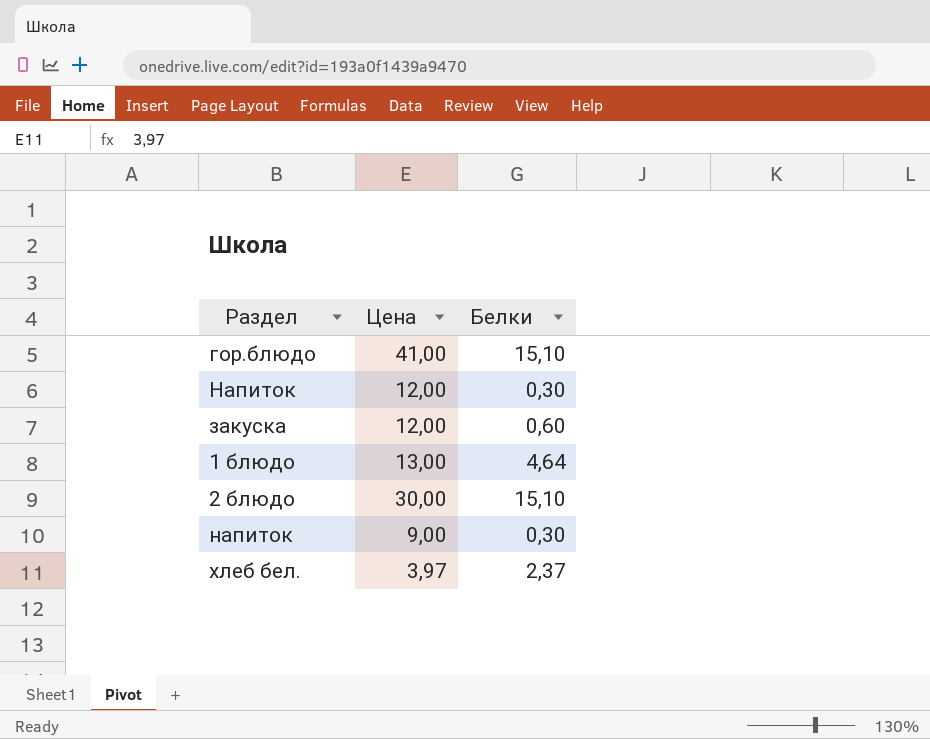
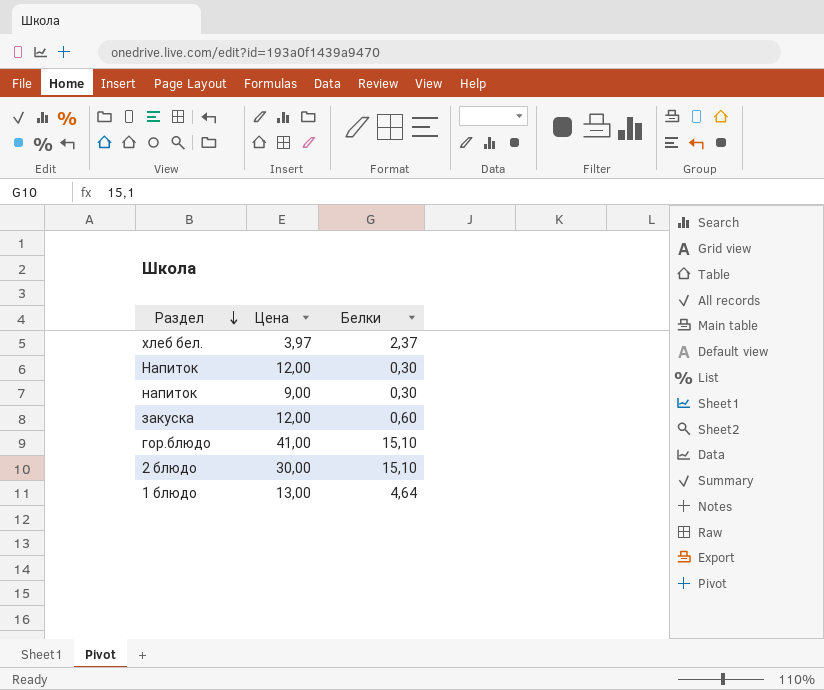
row order: none -> Раздел descending

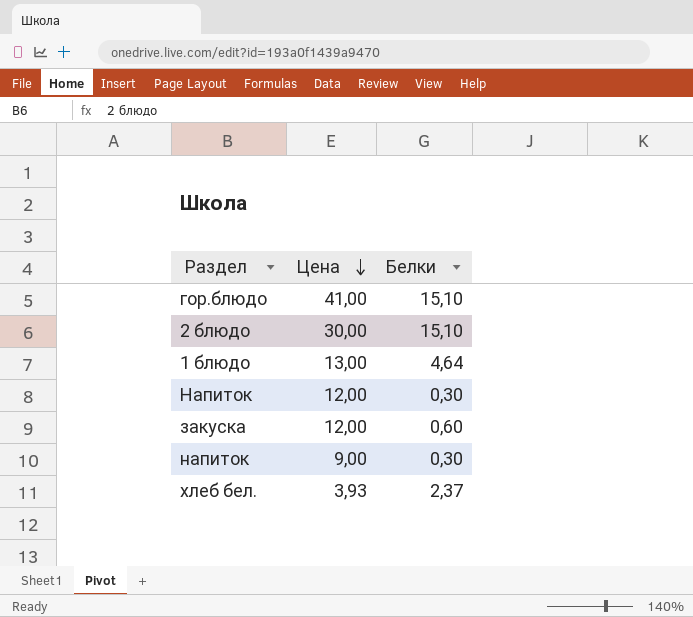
row order: Раздел descending -> Цена descending
хлеб бел. | Цена: 3,97 -> 3,93

